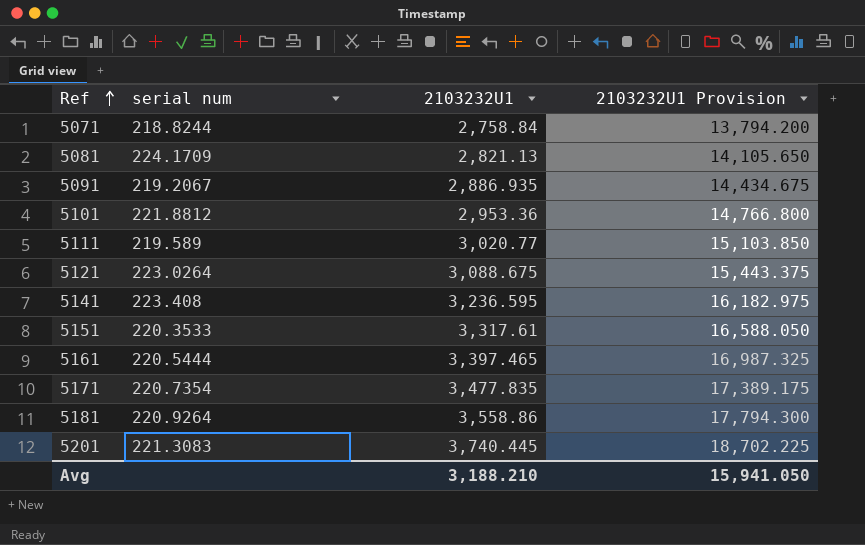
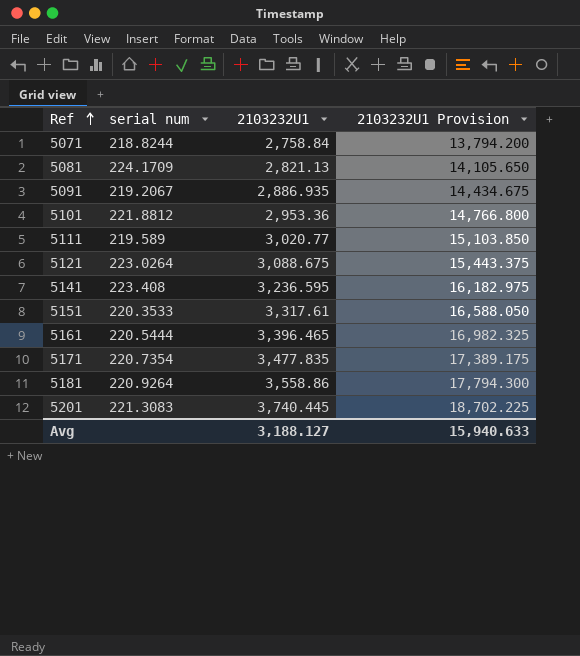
5161 | 2103232U1: 3,397.465 -> 3,396.465
5161 | 2103232U1 Provision: 16,987.325 -> 16,982.325
Avg | 2103232U1: 3,188.210 -> 3,188.127
Avg | 2103232U1 Provision: 15,941.050 -> 15,940.633

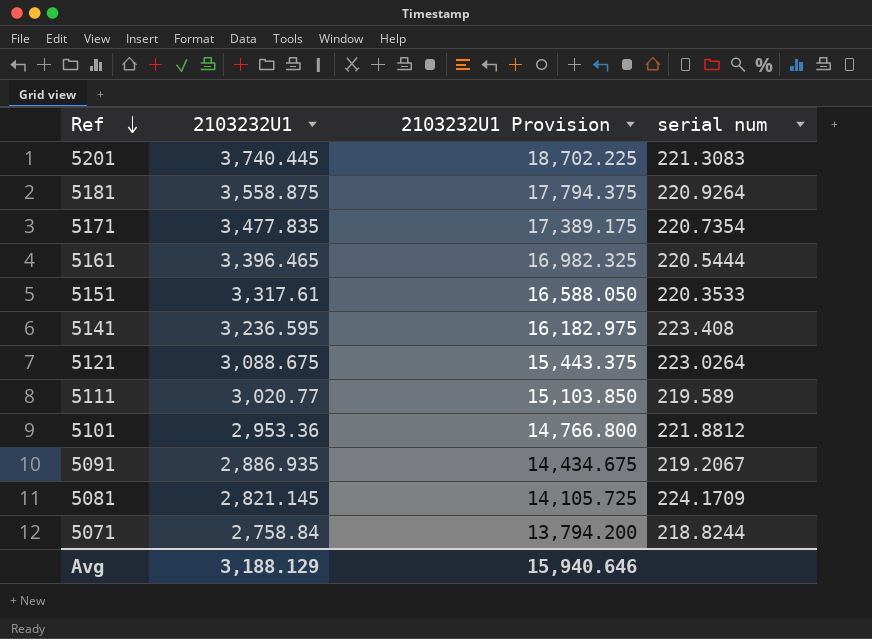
row order: Ref ascending -> Ref descending
column serial num | position: 2 -> 4
5181 | 2103232U1: 3,558.86 -> 3,558.875
5181 | 2103232U1 Provision: 17,794.300 -> 17,794.375
5081 | 2103232U1: 2,821.13 -> 2,821.145
5081 | 2103232U1 Provision: 14,105.650 -> 14,105.725
Avg | 2103232U1: 3,188.127 -> 3,188.129
Avg | 2103232U1 Provision: 15,940.633 -> 15,940.646

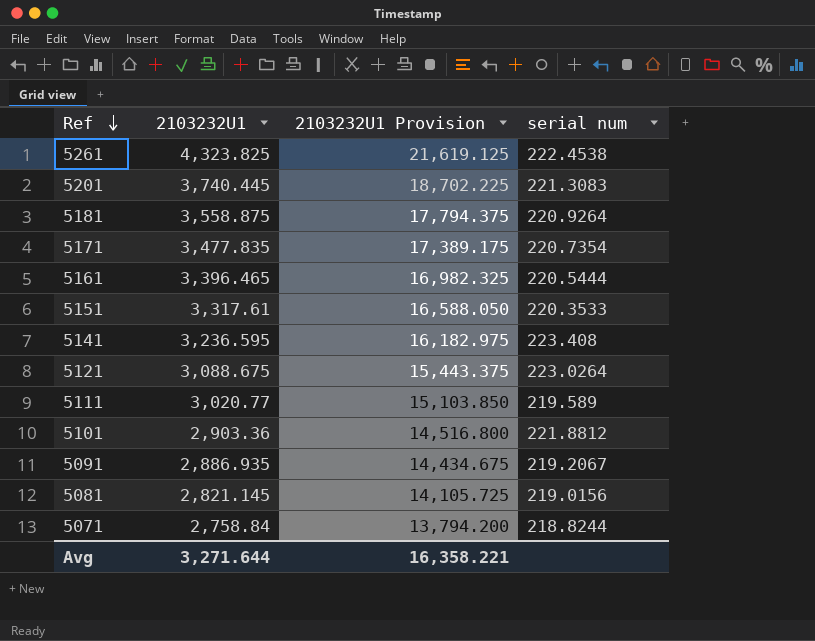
row 5261: none -> 4,323.825 | 21,619.125 | 222.4538
5101 | 2103232U1: 2,953.36 -> 2,903.36
5101 | 2103232U1 Provision: 14,766.800 -> 14,516.800
5081 | serial num: 224.1709 -> 219.0156
Avg | 2103232U1: 3,188.129 -> 3,271.644
Avg | 2103232U1 Provision: 15,940.646 -> 16,358.221

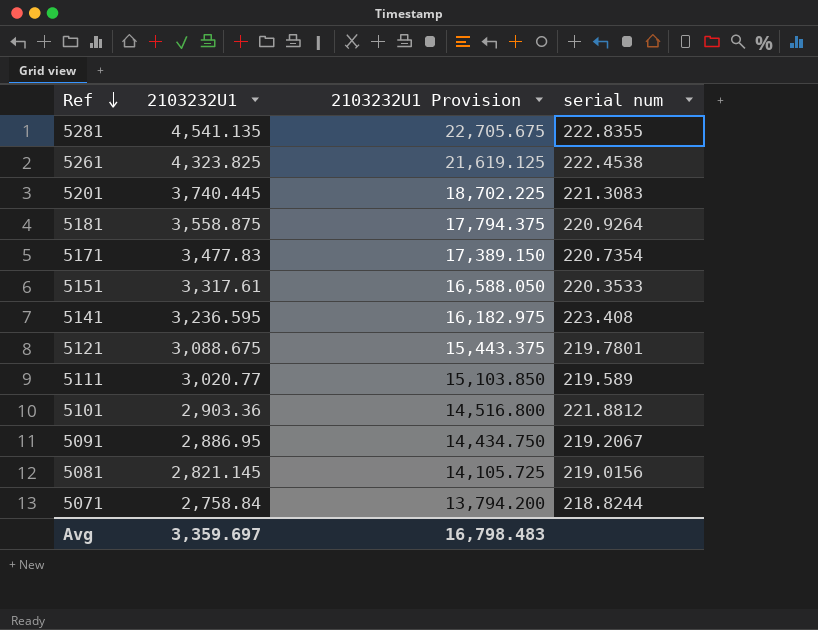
row 5161: 3,396.465 | 16,982.325 | 220.5444 -> none
row 5281: none -> 4,541.135 | 22,705.675 | 222.8355
5171 | 2103232U1: 3,477.835 -> 3,477.83
5171 | 2103232U1 Provision: 17,389.175 -> 17,389.150
5121 | serial num: 223.0264 -> 219.7801
5091 | 2103232U1: 2,886.935 -> 2,886.95
5091 | 2103232U1 Provision: 14,434.675 -> 14,434.750
Avg | 2103232U1: 3,271.644 -> 3,359.697
Avg | 2103232U1 Provision: 16,358.221 -> 16,798.483

